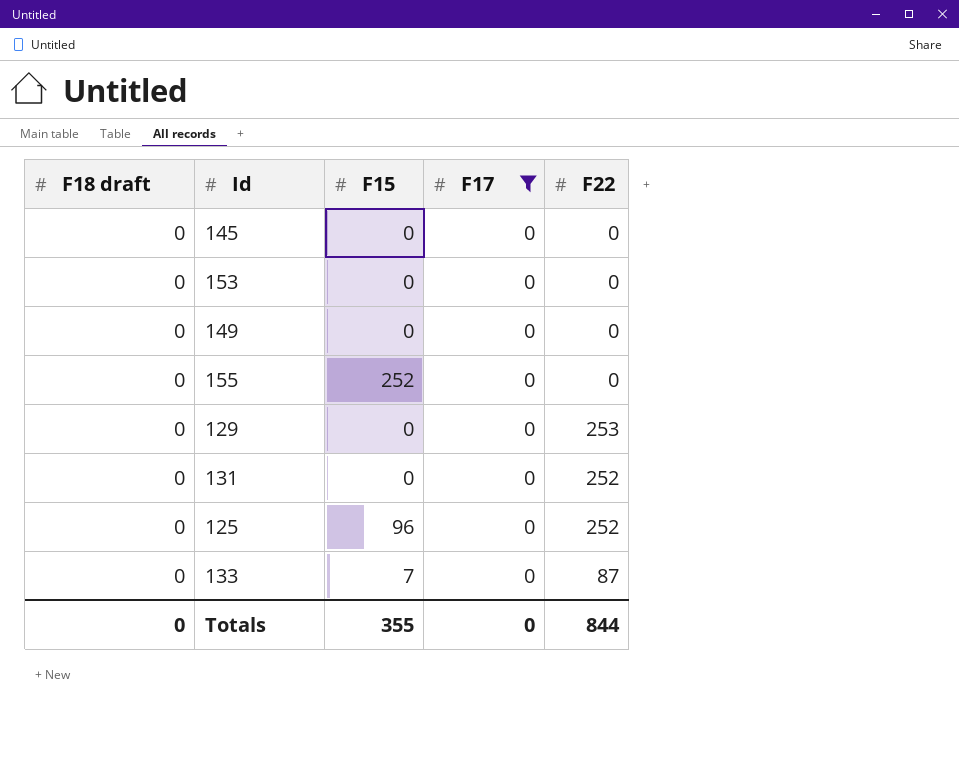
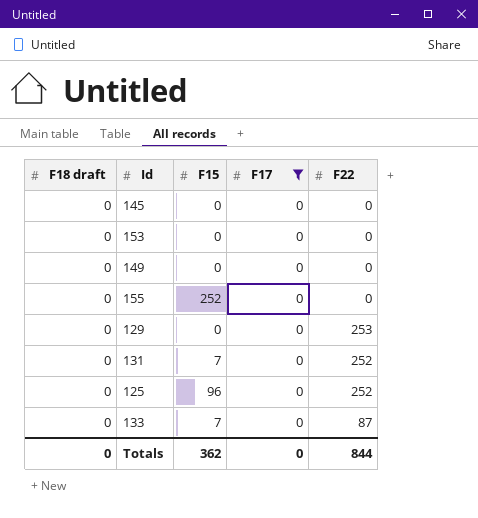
131 | F15: 0 -> 7
Totals | F15: 355 -> 362

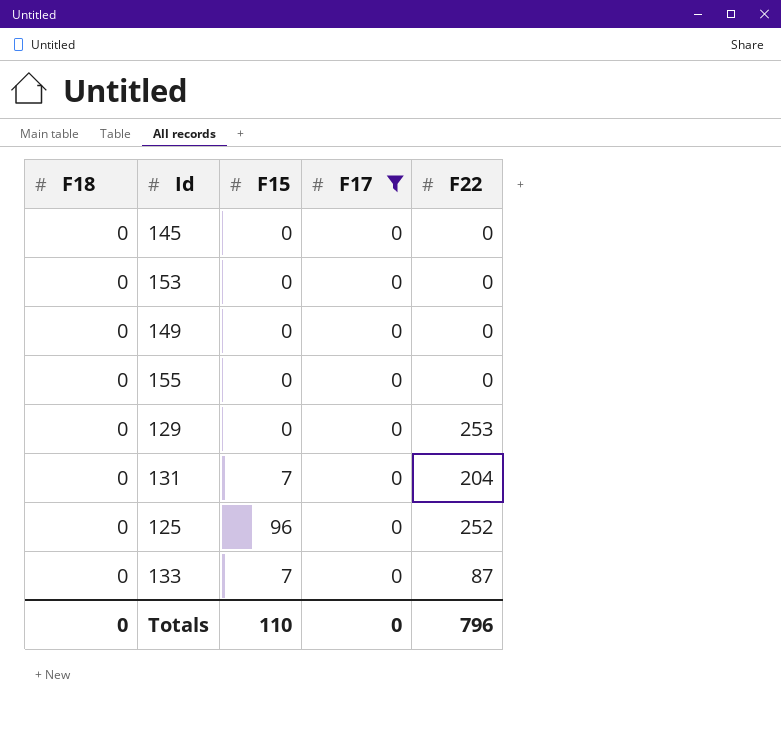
column name: F18 draft -> F18
155 | F15: 252 -> 0
131 | F22: 252 -> 204
Totals | F15: 362 -> 110
Totals | F22: 844 -> 796

